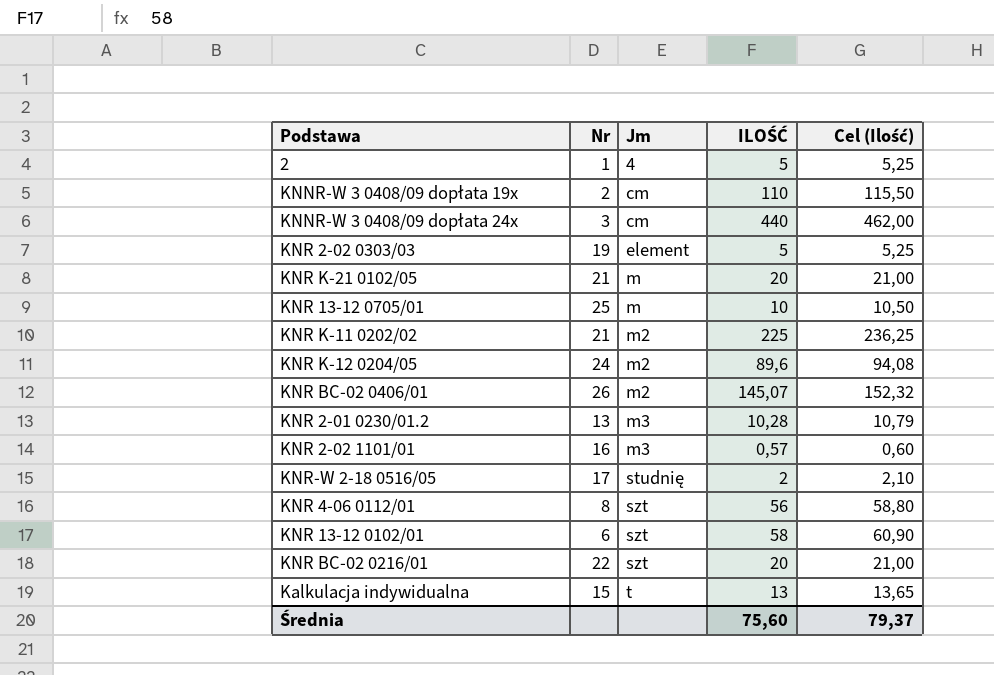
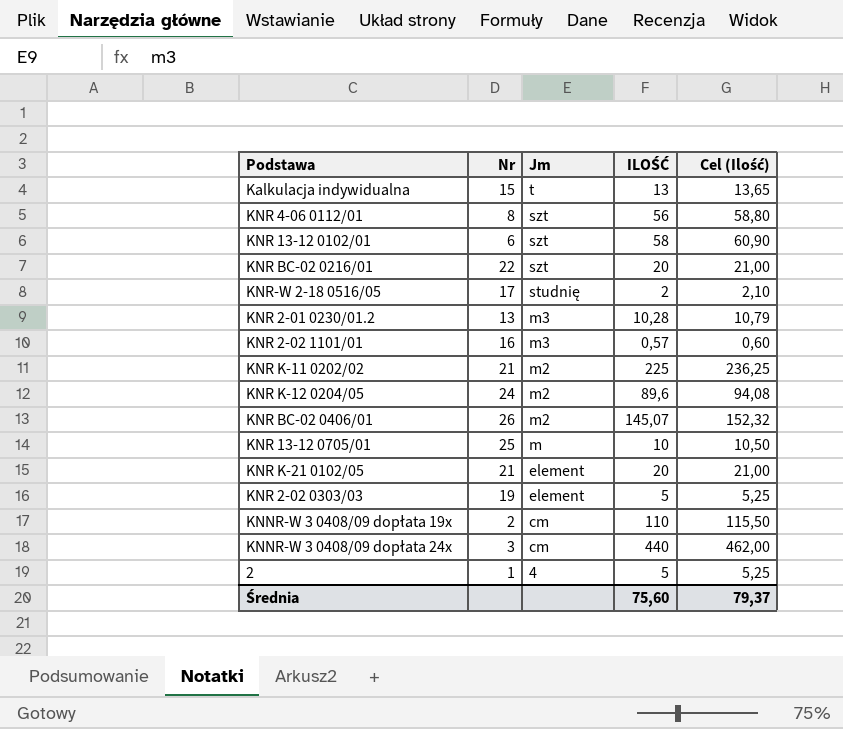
row order: Jm ascending -> Jm descending
KNR K-21 0102/05 | Jm: m -> element

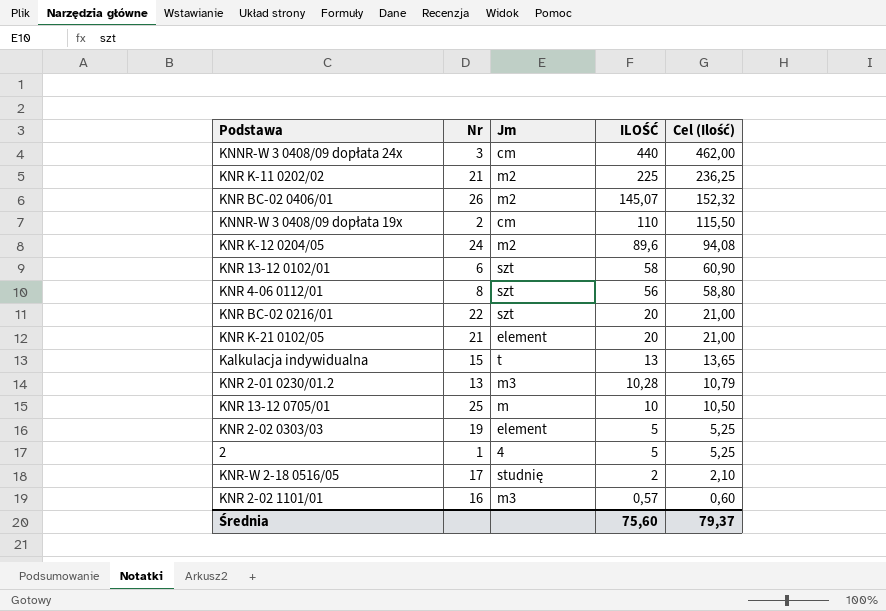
row order: Jm descending -> ILOŚĆ descending

